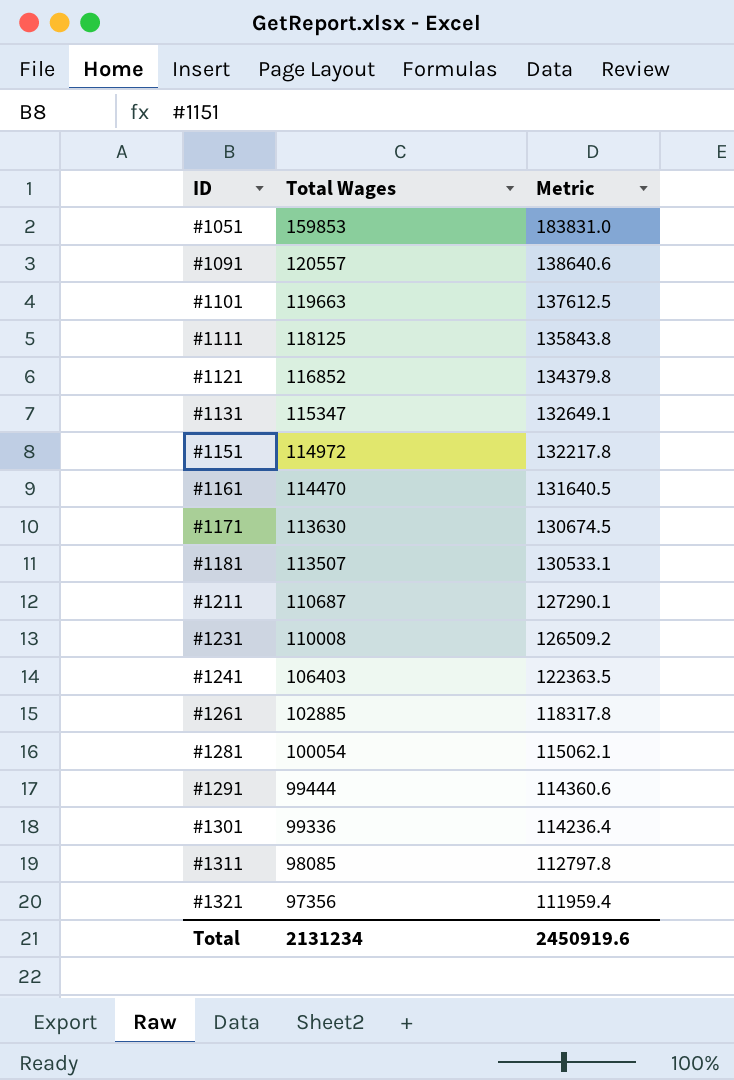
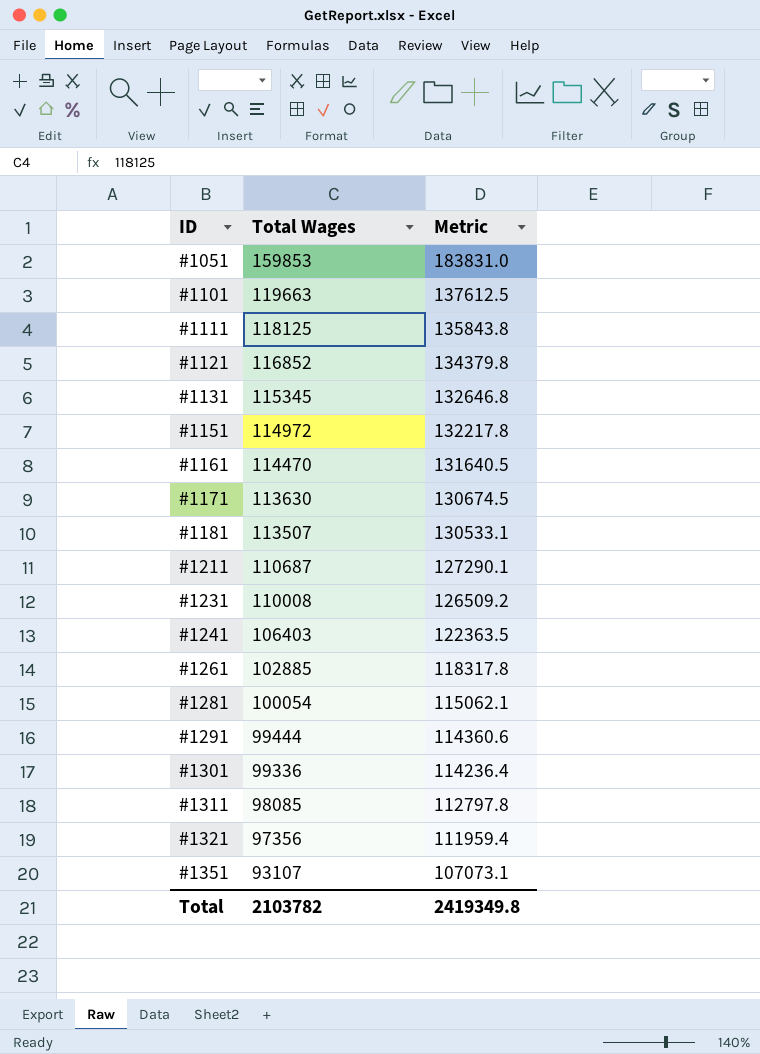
row #1091: 120557 | 138640.6 -> none
#1131 | Total Wages: 115347 -> 115345
#1131 | Metric: 132649.1 -> 132646.8
row #1351: none -> 93107 | 107073.1
Total | Total Wages: 2131234 -> 2103782
Total | Metric: 2450919.6 -> 2419349.8

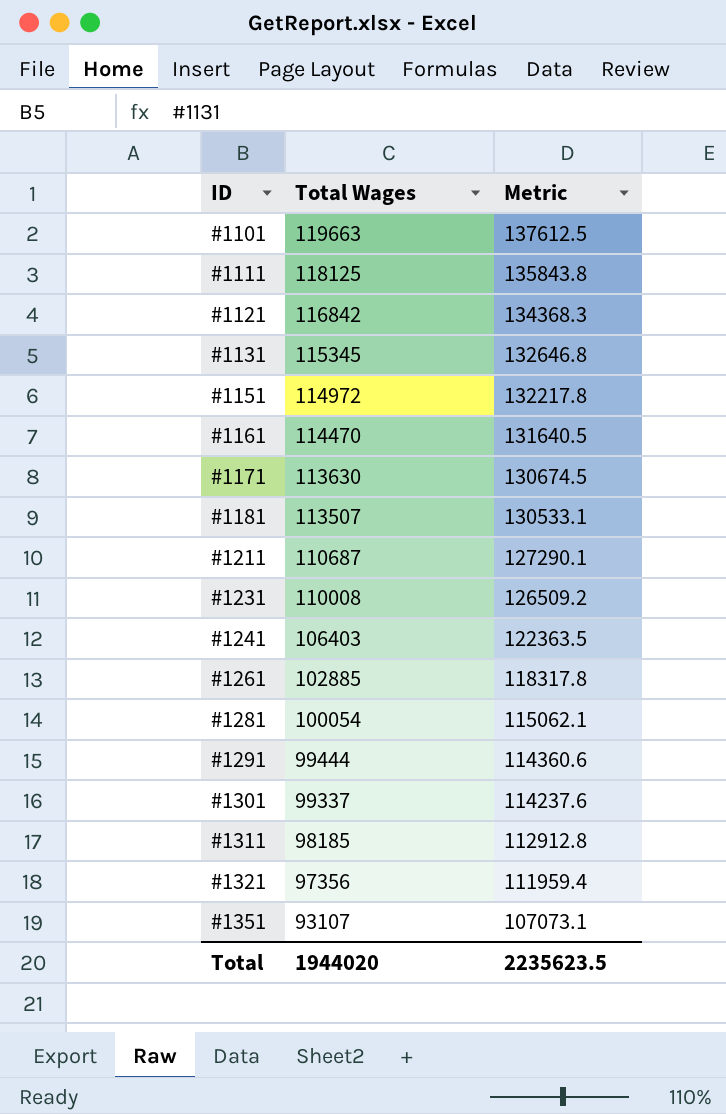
row #1051: 159853 | 183831.0 -> none
#1121 | Total Wages: 116852 -> 116842
#1121 | Metric: 134379.8 -> 134368.3
#1301 | Total Wages: 99336 -> 99337
#1301 | Metric: 114236.4 -> 114237.6
#1311 | Total Wages: 98085 -> 98185
#1311 | Metric: 112797.8 -> 112912.8
Total | Total Wages: 2103782 -> 1944020
Total | Metric: 2419349.8 -> 2235623.5

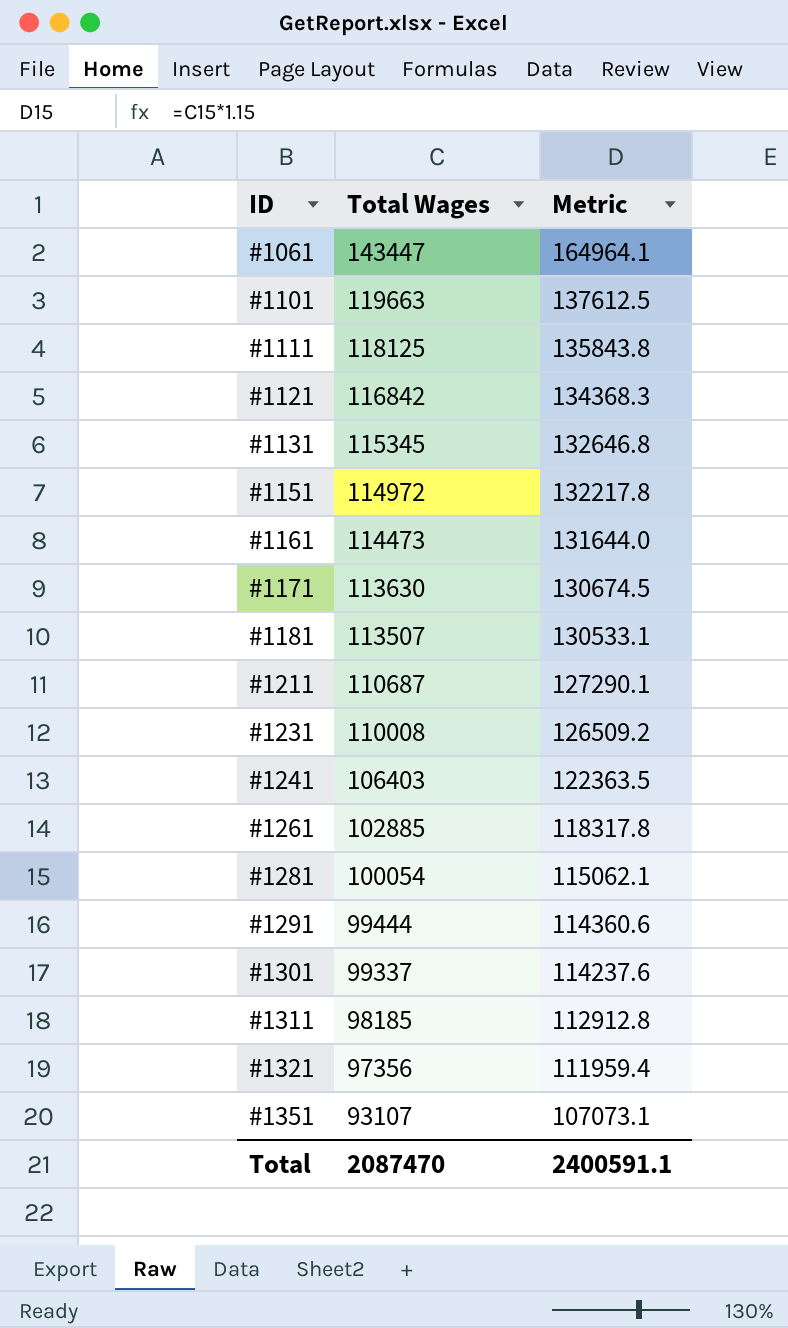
row #1061: none -> 143447 | 164964.1
#1161 | Total Wages: 114470 -> 114473
#1161 | Metric: 131640.5 -> 131644.0
Total | Total Wages: 1944020 -> 2087470
Total | Metric: 2235623.5 -> 2400591.1

